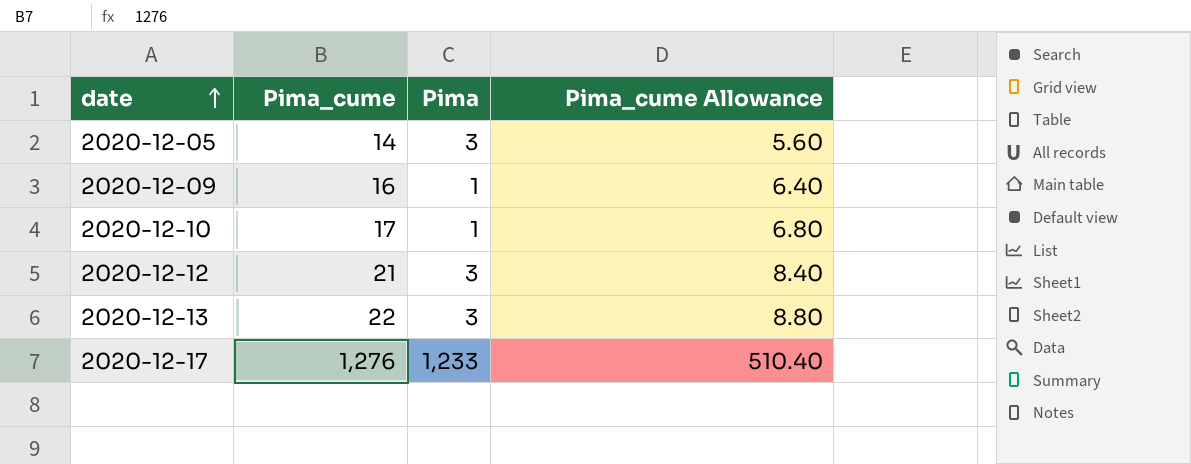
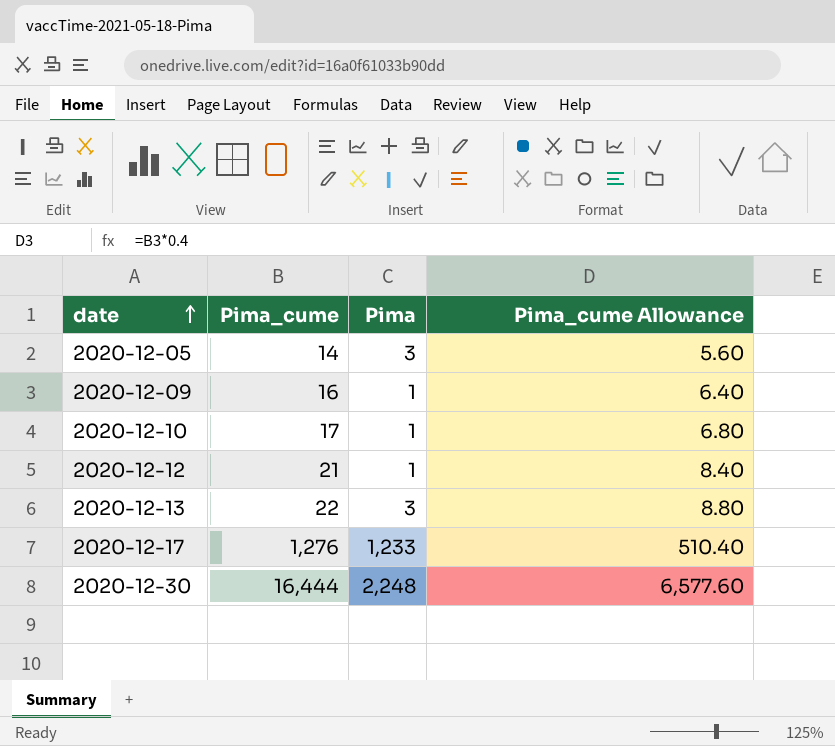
2020-12-12 | Pima: 3 -> 1
row 2020-12-30: none -> 16,444 | 2,248 | 6,577.60

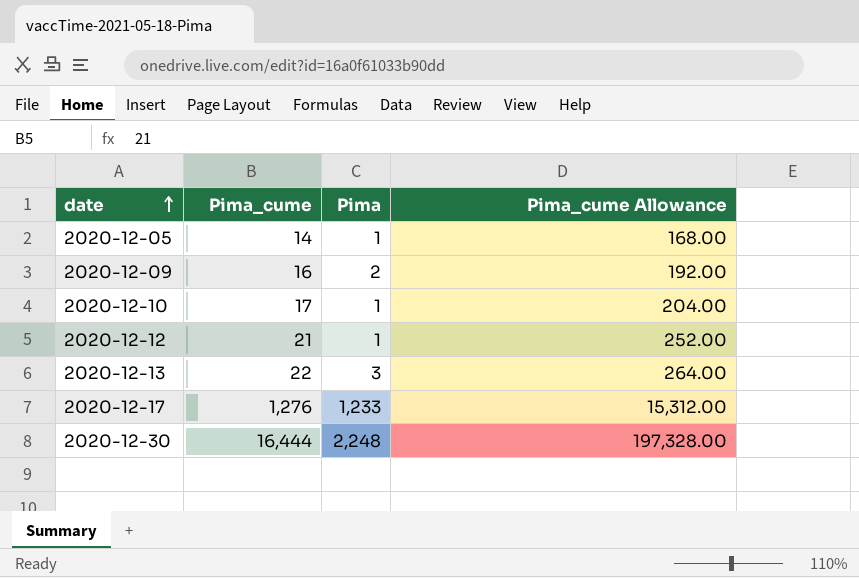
column Pima_cume Allowance | formula: [Pima_cume] * 0.4 -> [Pima_cume] * 12
2020-12-05 | Pima: 3 -> 1
2020-12-09 | Pima: 1 -> 2

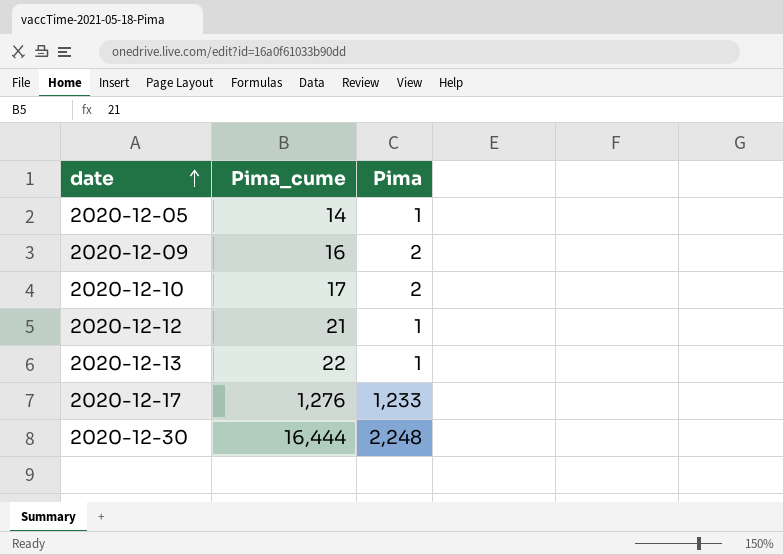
column Pima_cume Allowance | formula: [Pima_cume] * 12 -> none
2020-12-10 | Pima: 1 -> 2
2020-12-13 | Pima: 3 -> 1

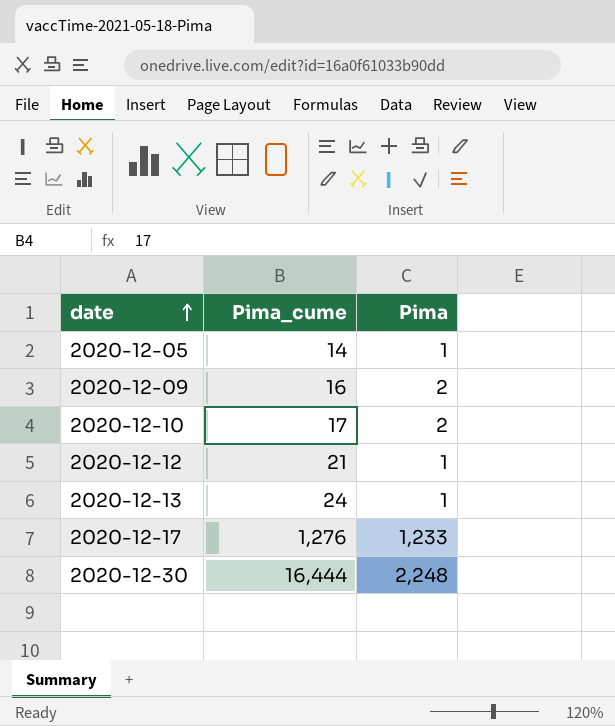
2020-12-13 | Pima_cume: 22 -> 24

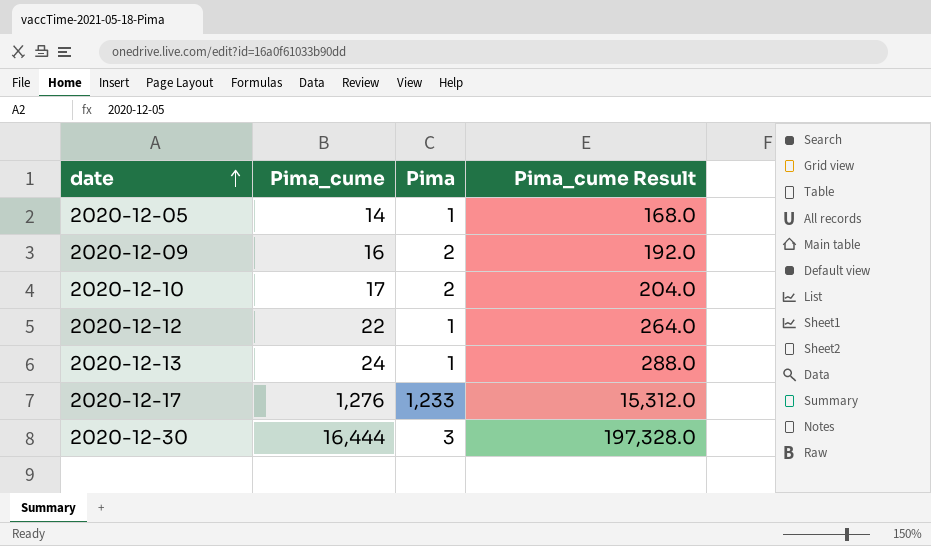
column Pima_cume Result | formula: none -> [Pima_cume] * 12
2020-12-12 | Pima_cume: 21 -> 22
2020-12-30 | Pima: 2,248 -> 3

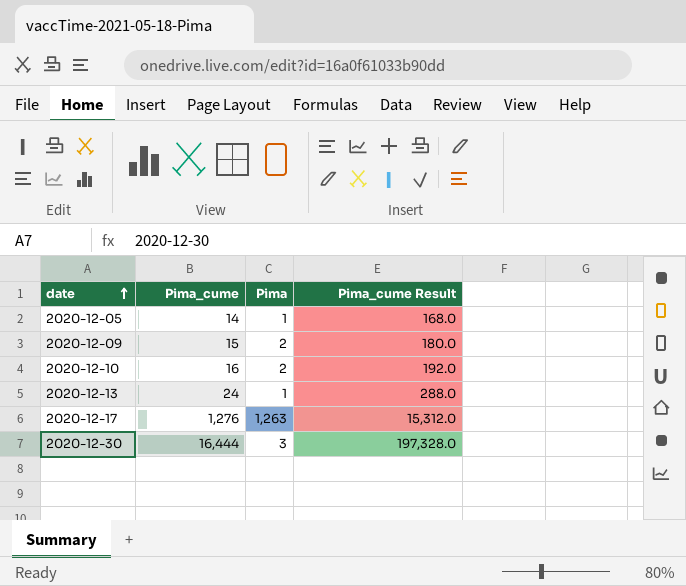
row 2020-12-12: 22 | 1 | 264.0 -> none
2020-12-09 | Pima_cume: 16 -> 15
2020-12-09 | Pima_cume Result: 192.0 -> 180.0
2020-12-10 | Pima_cume: 17 -> 16
2020-12-10 | Pima_cume Result: 204.0 -> 192.0
2020-12-17 | Pima: 1,233 -> 1,263

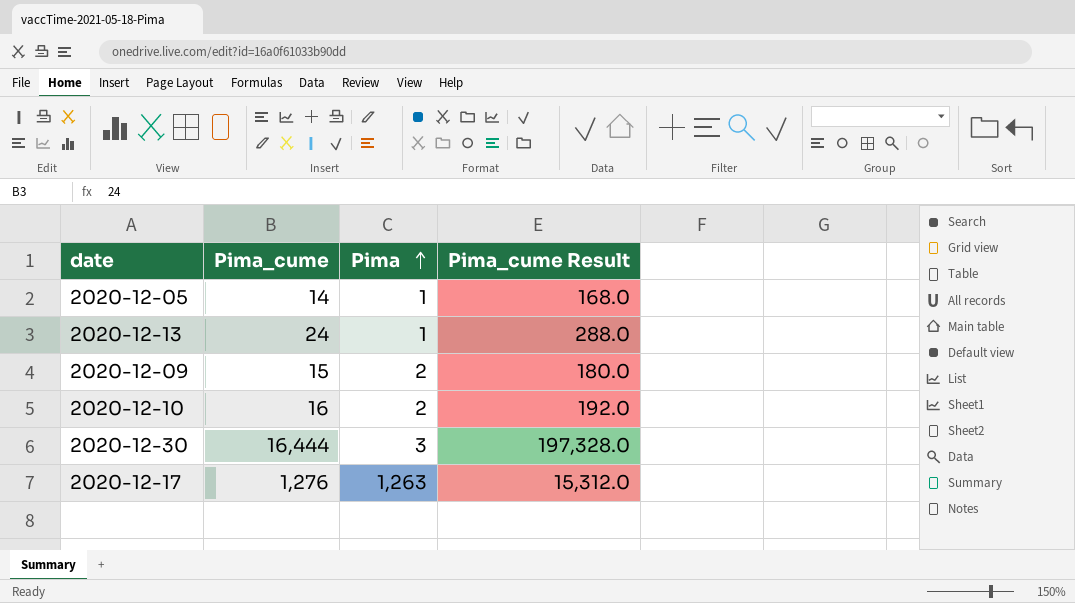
row order: date ascending -> Pima ascending

